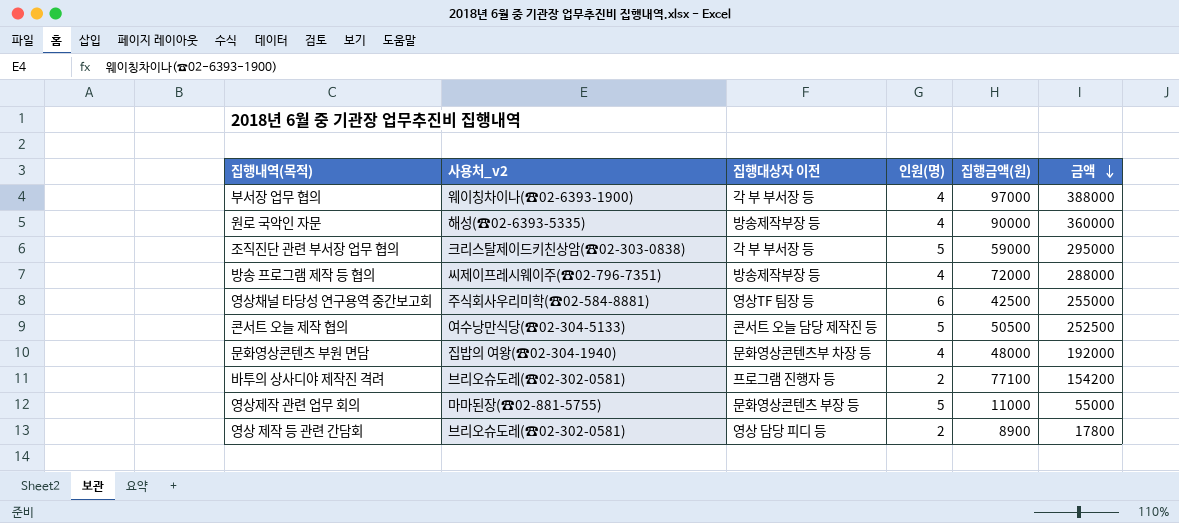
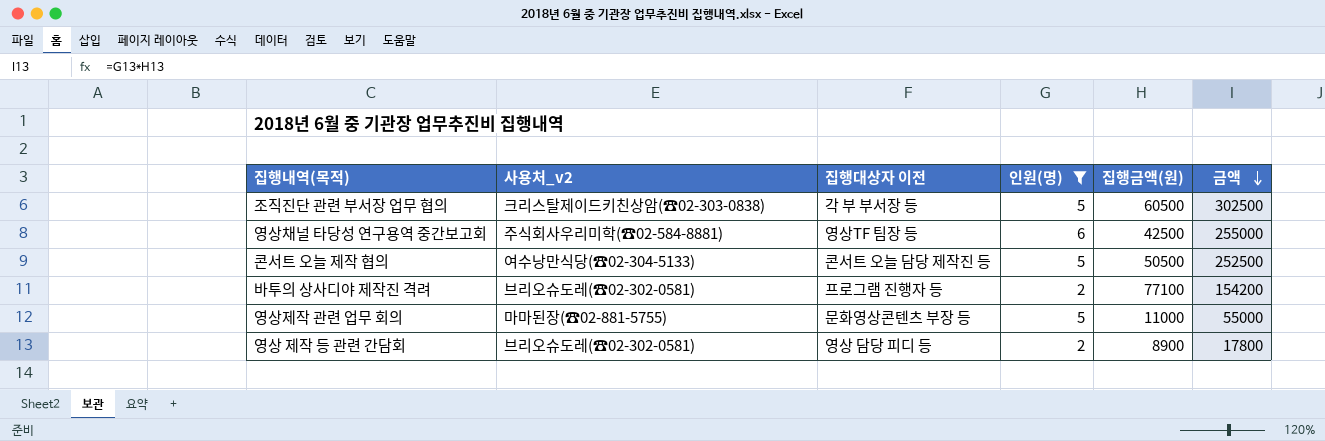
filter: none -> 인원(명) != 4
조직진단 관련 부서장 업무 협의 | 집행금액(원): 59000 -> 60500
조직진단 관련 부서장 업무 협의 | 금액: 295000 -> 302500

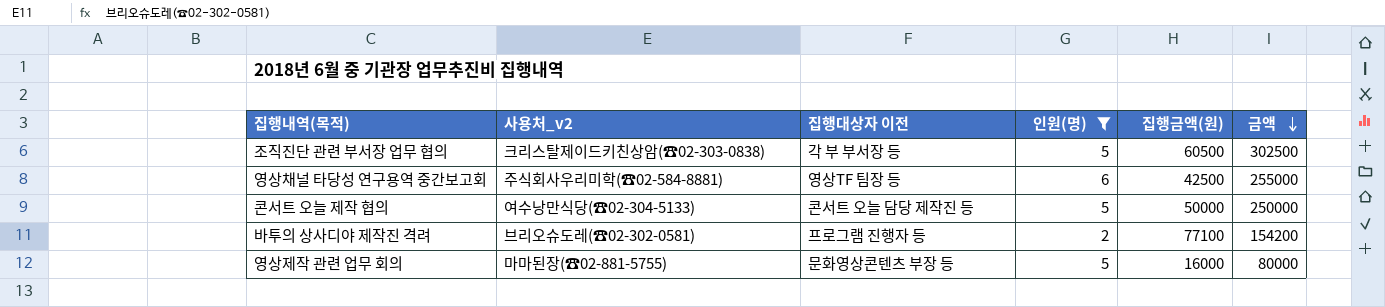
row 영상 제작 등 관련 간담회: 브리오슈도레(☎02-302-0581) | 영상 담당 피디 등 | 2 | 8900 | 17800 -> none
콘서트 오늘 제작 협의 | 집행금액(원): 50500 -> 50000
콘서트 오늘 제작 협의 | 금액: 252500 -> 250000
영상제작 관련 업무 회의 | 집행금액(원): 11000 -> 16000
영상제작 관련 업무 회의 | 금액: 55000 -> 80000

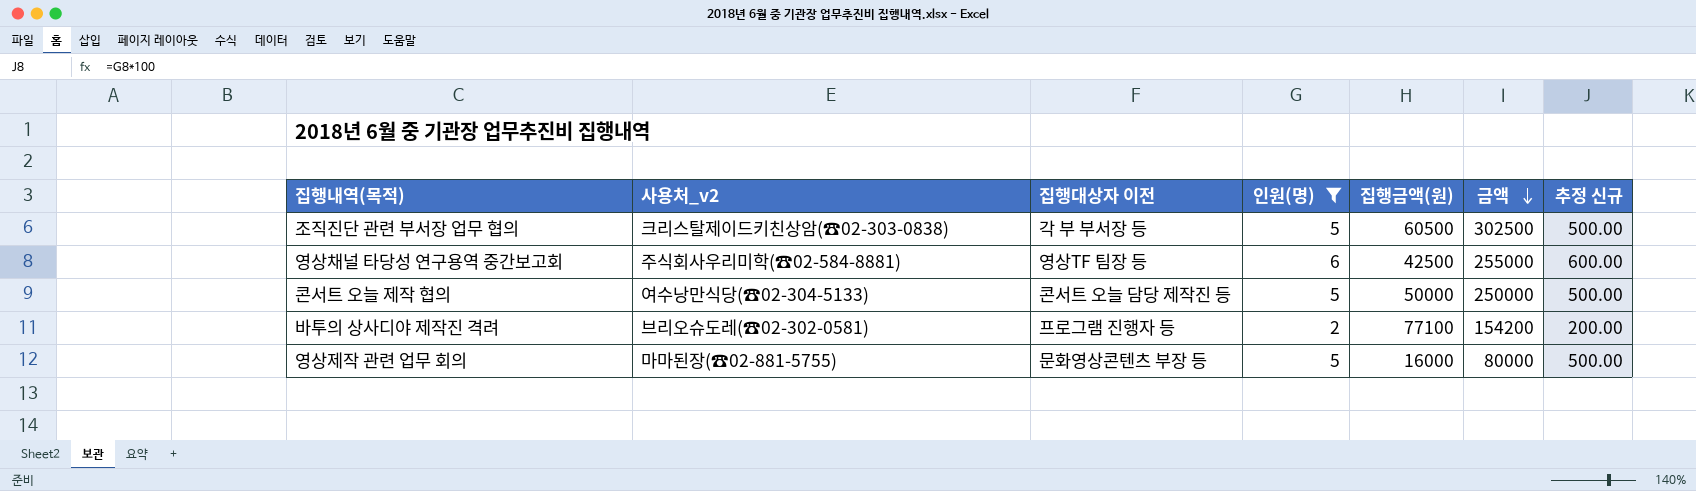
column 추정 신규 | formula: none -> [인원(명)] * 100

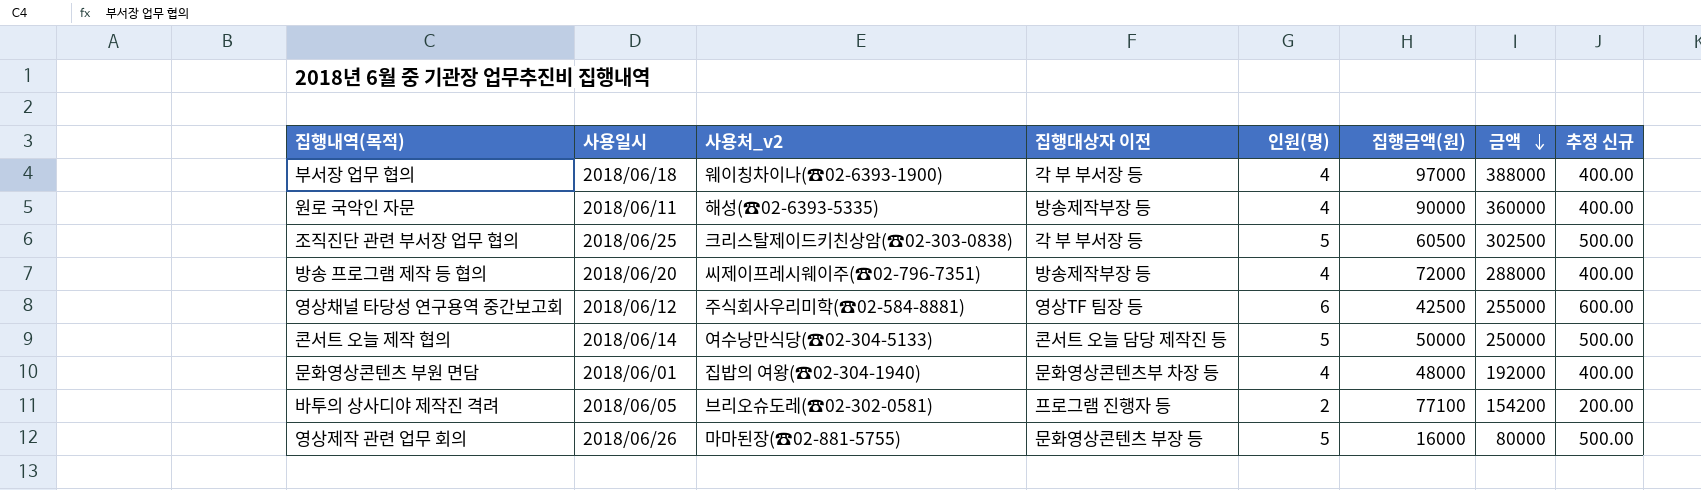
filter: 인원(명) != 4 -> none
column 사용일시 | position: none -> 2

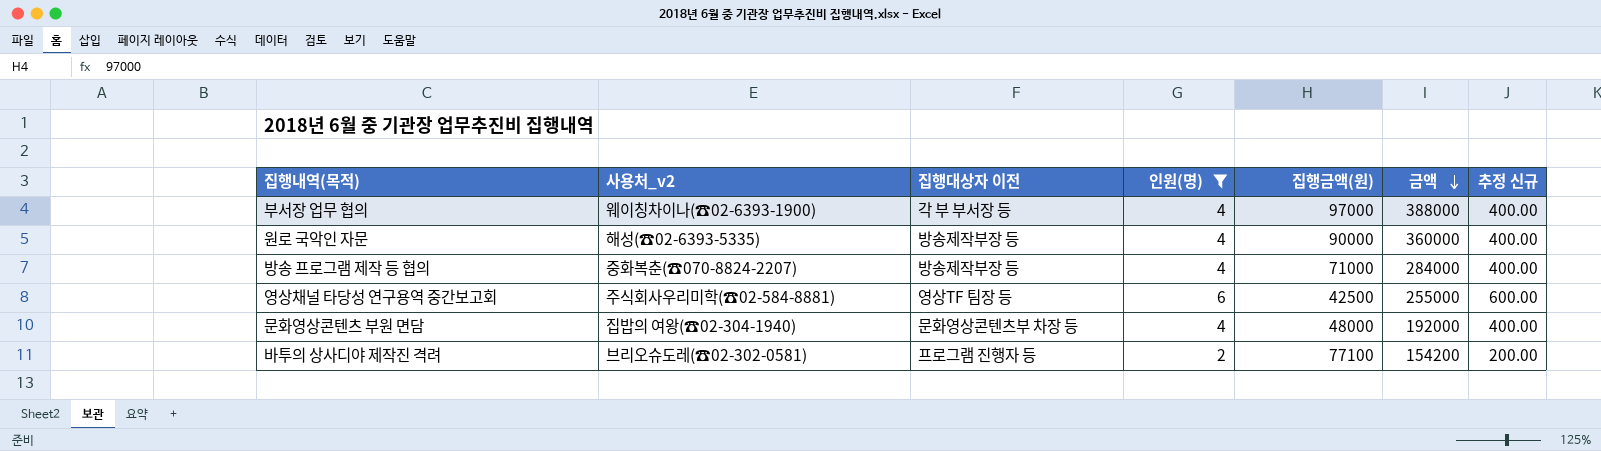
filter: none -> 인원(명) != 5
column 사용일시 | position: 2 -> none
방송 프로그램 제작 등 협의 | 사용처_v2: 씨제이프레시웨이주(☎02-796-7351) -> 중화복춘(☎070-8824-2207)
방송 프로그램 제작 등 협의 | 집행금액(원): 72000 -> 71000
방송 프로그램 제작 등 협의 | 금액: 288000 -> 284000

